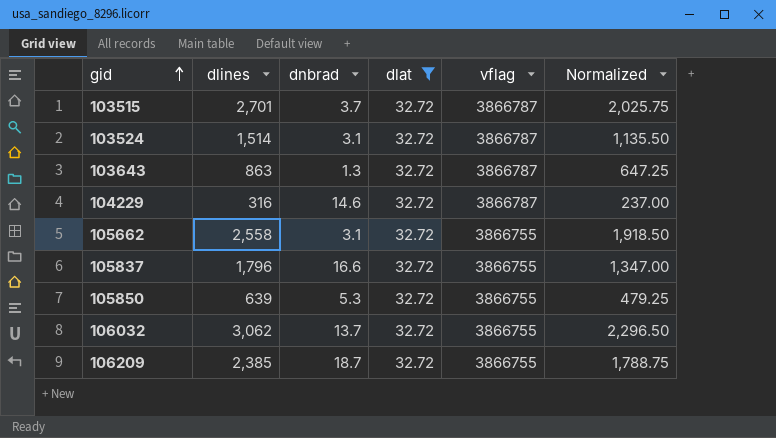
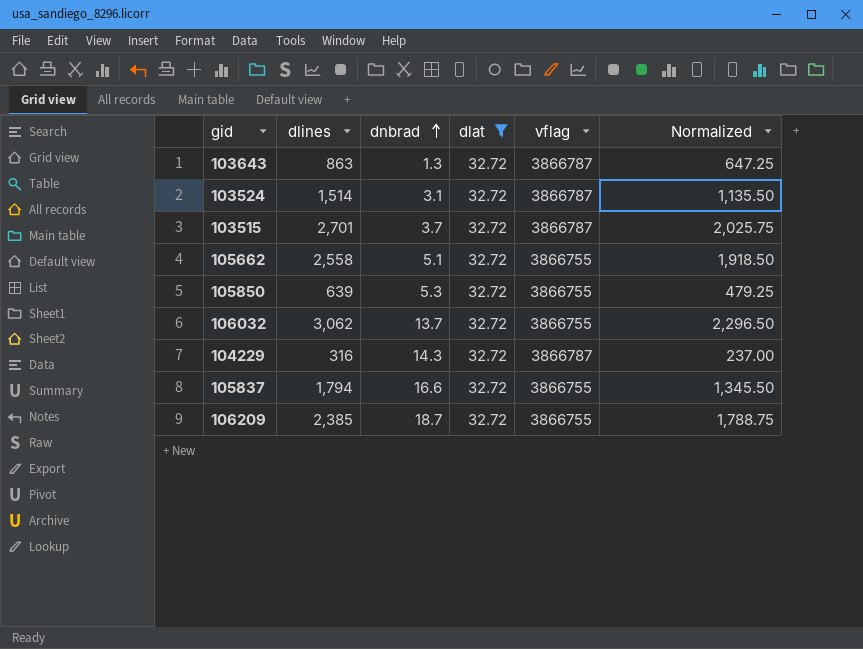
row order: gid ascending -> dnbrad ascending
105662 | dnbrad: 3.1 -> 5.1
104229 | dnbrad: 14.6 -> 14.3
105837 | dlines: 1,796 -> 1,794
105837 | Normalized: 1,347.00 -> 1,345.50

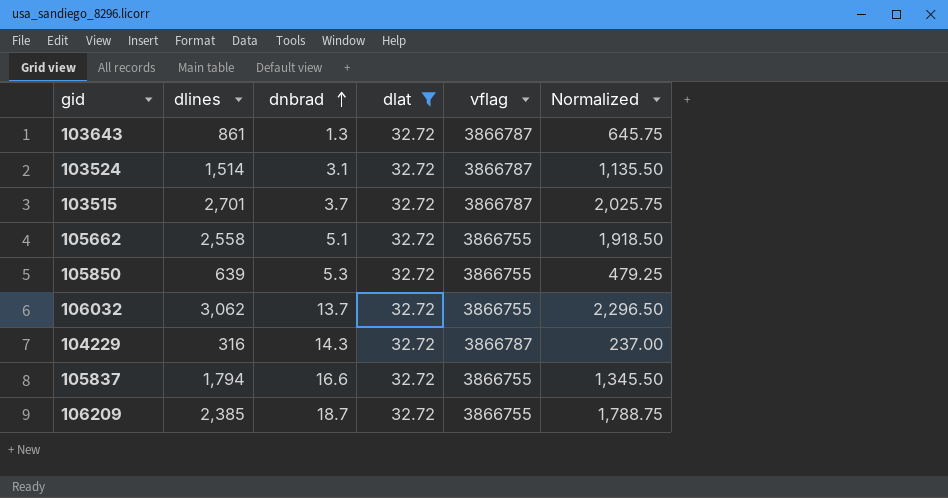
103643 | dlines: 863 -> 861
103643 | Normalized: 647.25 -> 645.75

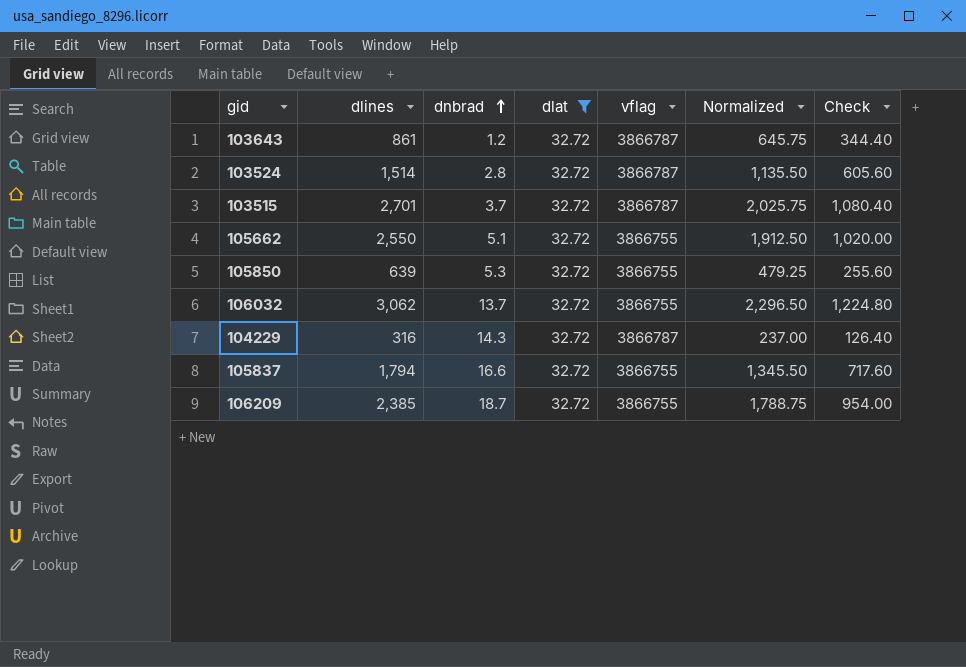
column Check | formula: none -> [dlines] * 0.4
103643 | dnbrad: 1.3 -> 1.2
103524 | dnbrad: 3.1 -> 2.8
105662 | dlines: 2,558 -> 2,550
105662 | Normalized: 1,918.50 -> 1,912.50

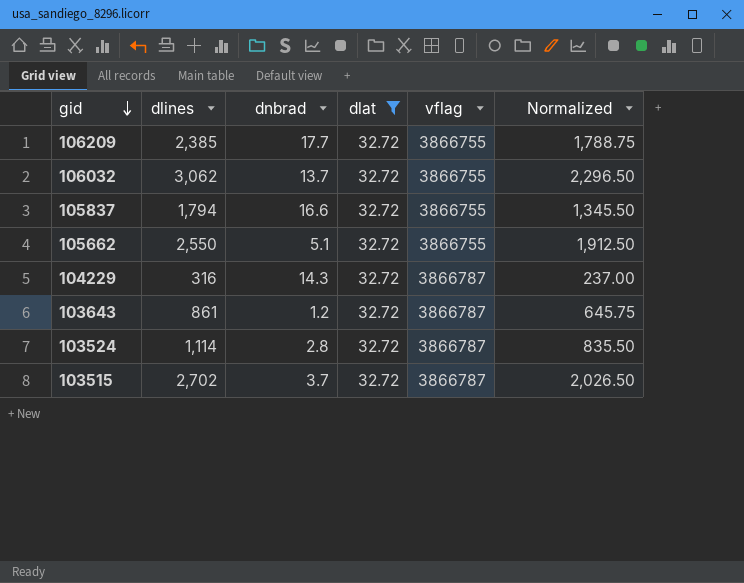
row order: dnbrad ascending -> gid descending
column Check | formula: [dlines] * 0.4 -> none
row 105850: 639 | 5.3 | 32.72 | 3866755 | 479.25 | 255.60 -> none
106209 | dnbrad: 18.7 -> 17.7
103524 | dlines: 1,514 -> 1,114
103524 | Normalized: 1,135.50 -> 835.50
103515 | dlines: 2,701 -> 2,702
103515 | Normalized: 2,025.75 -> 2,026.50

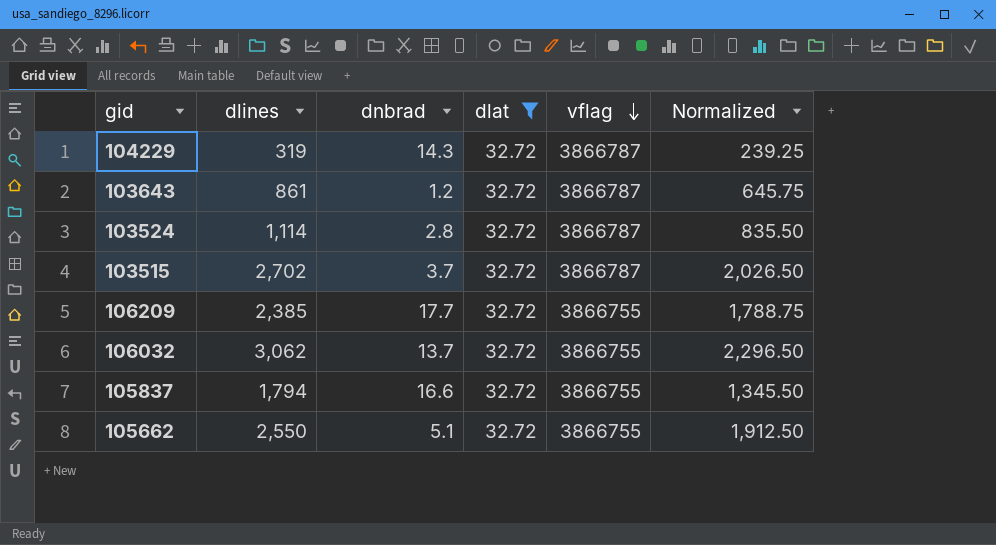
row order: gid descending -> vflag descending
104229 | dlines: 316 -> 319
104229 | Normalized: 237.00 -> 239.25

